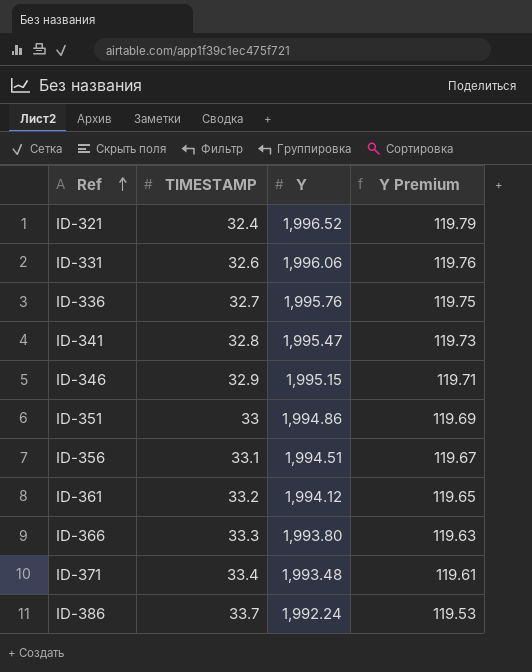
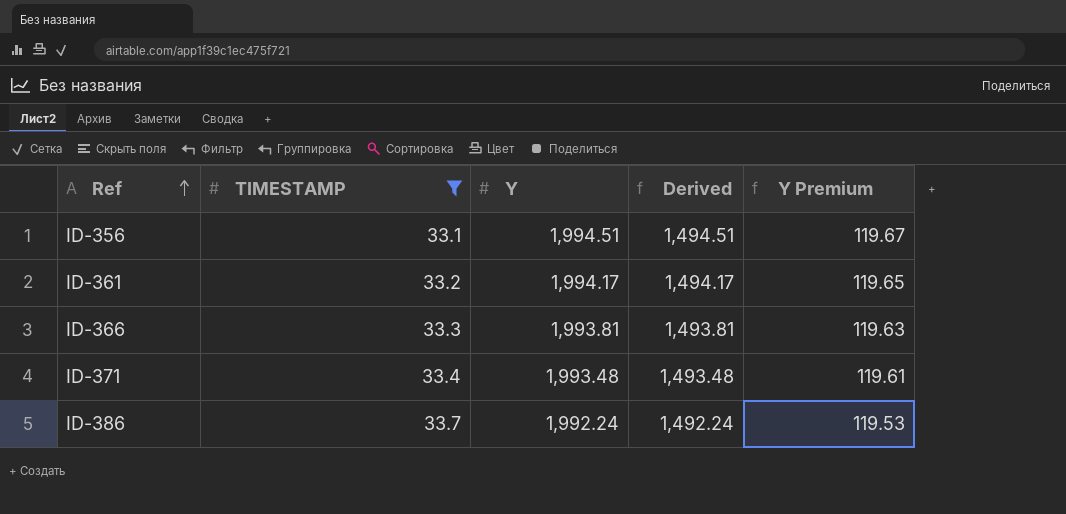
filter: none -> TIMESTAMP >= 33.1
column Derived | formula: none -> [Y] - 500
ID-361 | Y: 1,994.12 -> 1,994.17
ID-366 | Y: 1,993.80 -> 1,993.81

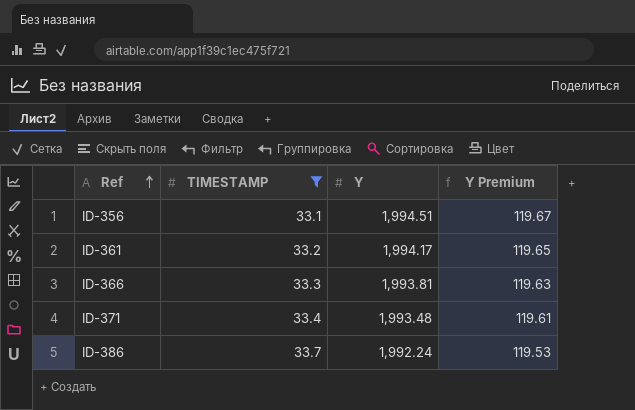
column Derived | formula: [Y] - 500 -> none

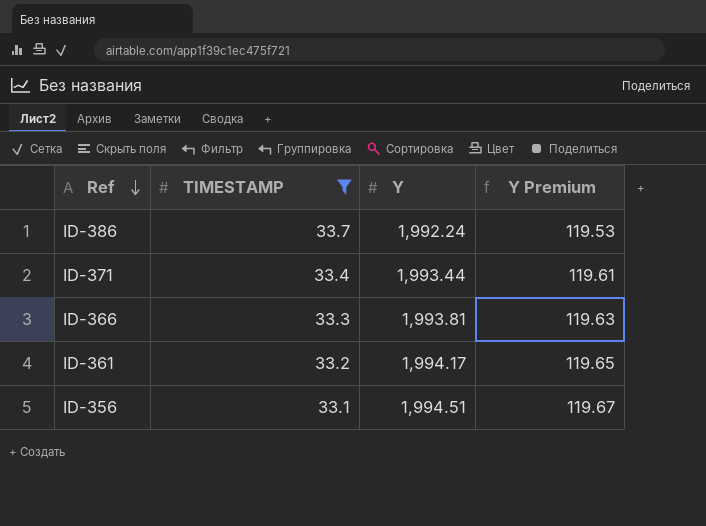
row order: Ref ascending -> Ref descending
ID-371 | Y: 1,993.48 -> 1,993.44

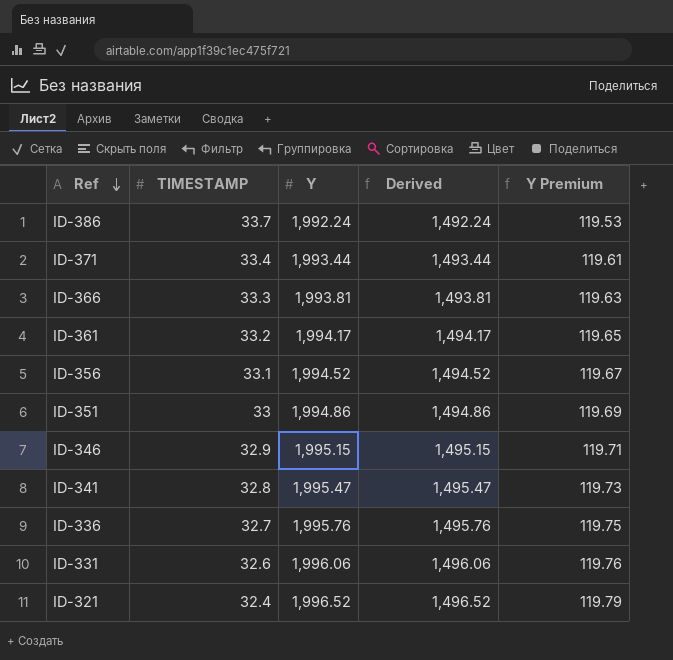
filter: TIMESTAMP >= 33.1 -> none
column Derived | formula: none -> [Y] - 500
ID-356 | Y: 1,994.51 -> 1,994.52

